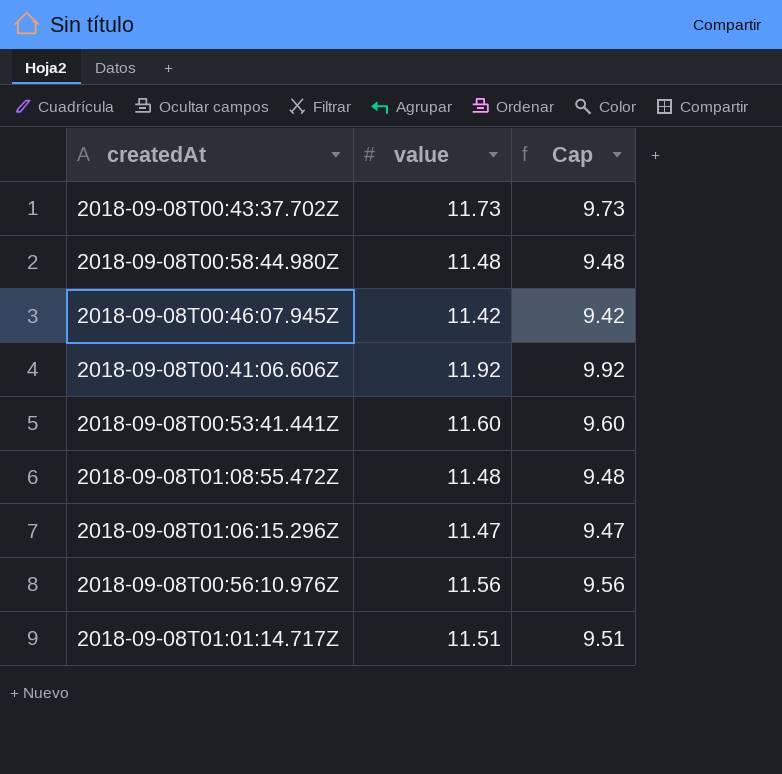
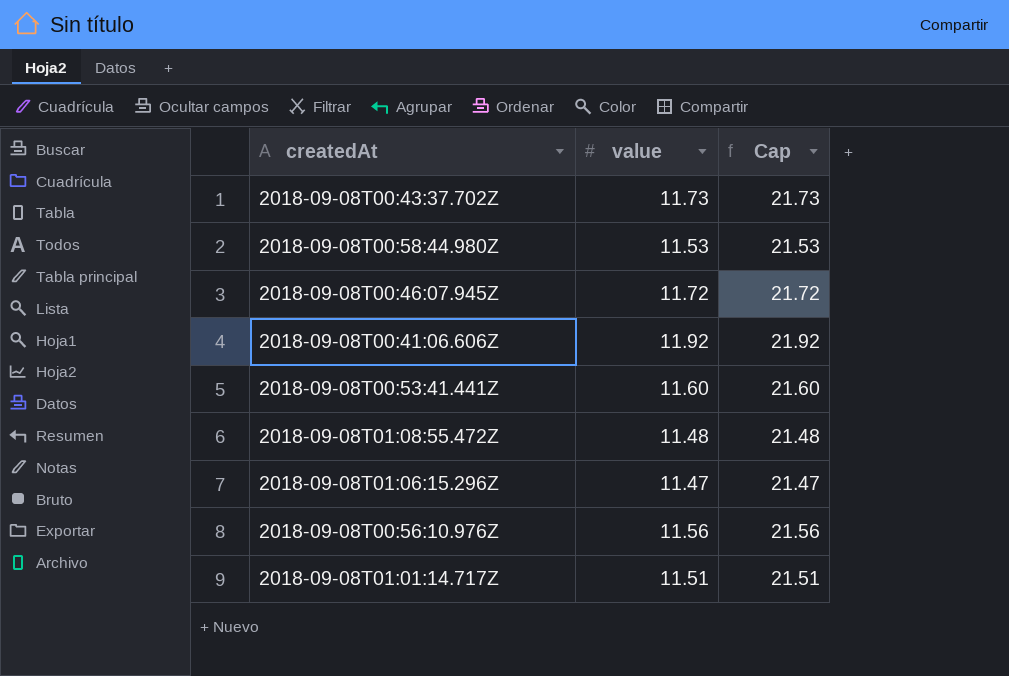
column Cap | formula: [value] - 2 -> [value] + 10
2018-09-08T00:58:44.980Z | value: 11.48 -> 11.53
2018-09-08T00:46:07.945Z | value: 11.42 -> 11.72

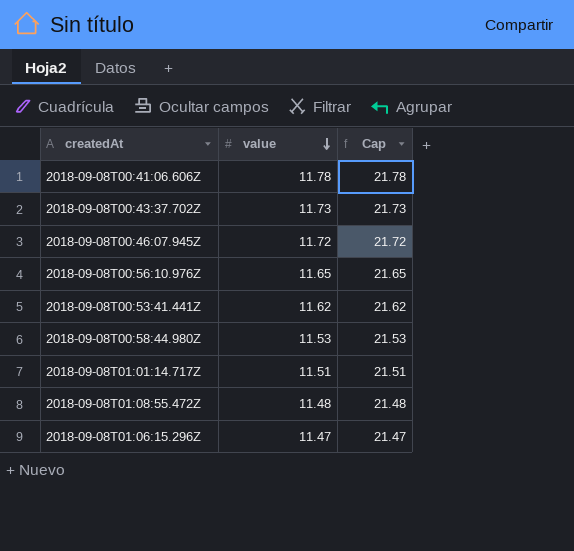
row order: none -> value descending
2018-09-08T00:41:06.606Z | value: 11.92 -> 11.78
2018-09-08T00:41:06.606Z | Cap: 21.92 -> 21.78
2018-09-08T00:56:10.976Z | value: 11.56 -> 11.65
2018-09-08T00:56:10.976Z | Cap: 21.56 -> 21.65
2018-09-08T00:53:41.441Z | value: 11.60 -> 11.62
2018-09-08T00:53:41.441Z | Cap: 21.60 -> 21.62

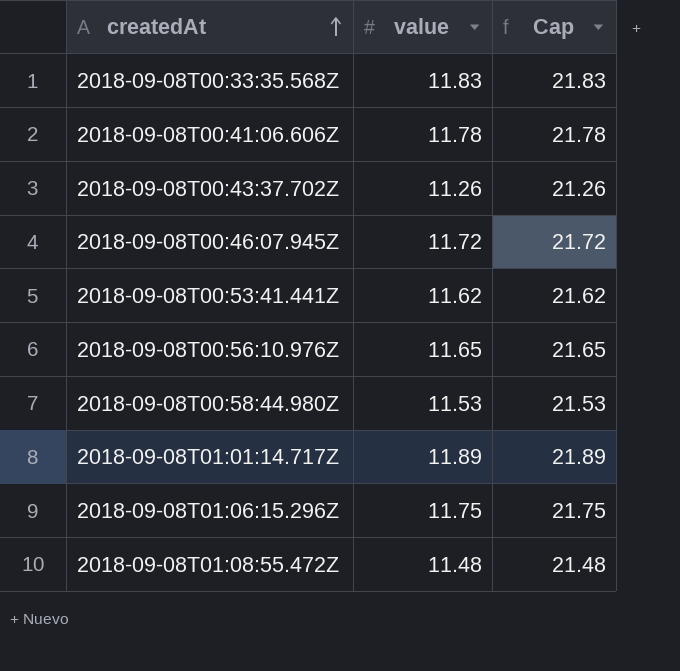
row order: value descending -> createdAt ascending
row 2018-09-08T00:33:35.568Z: none -> 11.83 | 21.83
2018-09-08T00:43:37.702Z | value: 11.73 -> 11.26
2018-09-08T00:43:37.702Z | Cap: 21.73 -> 21.26
2018-09-08T01:01:14.717Z | value: 11.51 -> 11.89
2018-09-08T01:01:14.717Z | Cap: 21.51 -> 21.89
2018-09-08T01:06:15.296Z | value: 11.47 -> 11.75
2018-09-08T01:06:15.296Z | Cap: 21.47 -> 21.75

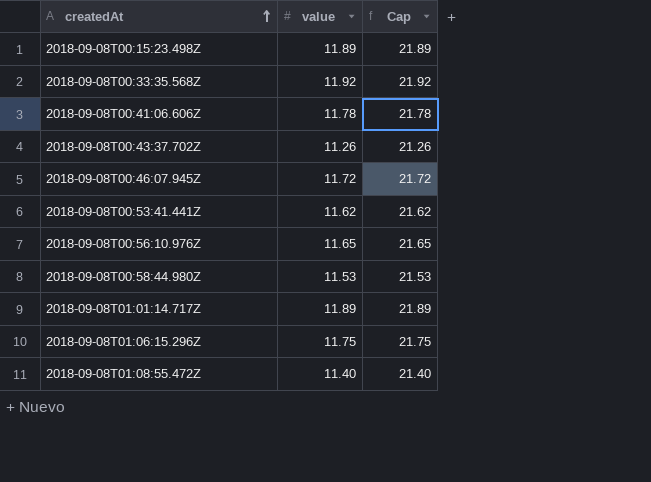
row 2018-09-08T00:15:23.498Z: none -> 11.89 | 21.89
2018-09-08T00:33:35.568Z | value: 11.83 -> 11.92
2018-09-08T00:33:35.568Z | Cap: 21.83 -> 21.92
2018-09-08T01:08:55.472Z | value: 11.48 -> 11.40
2018-09-08T01:08:55.472Z | Cap: 21.48 -> 21.40

